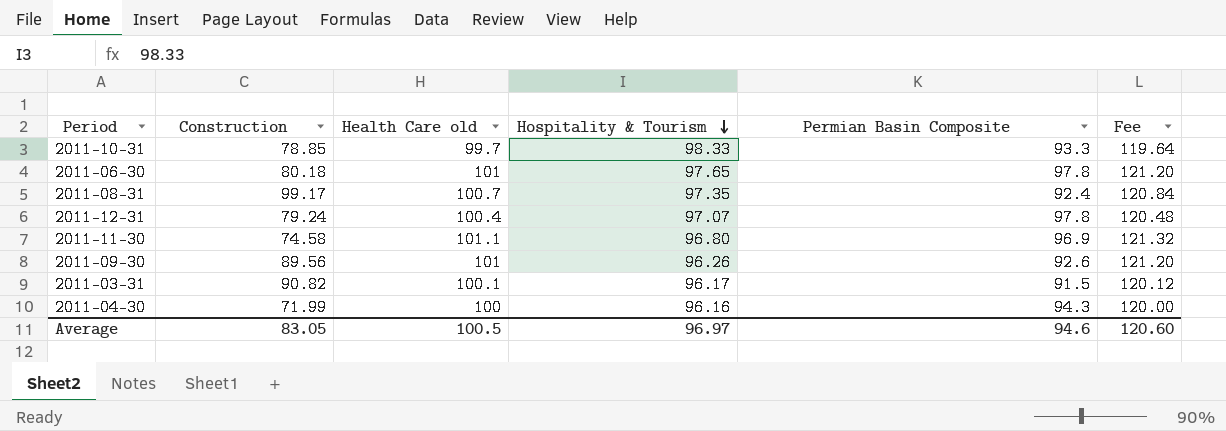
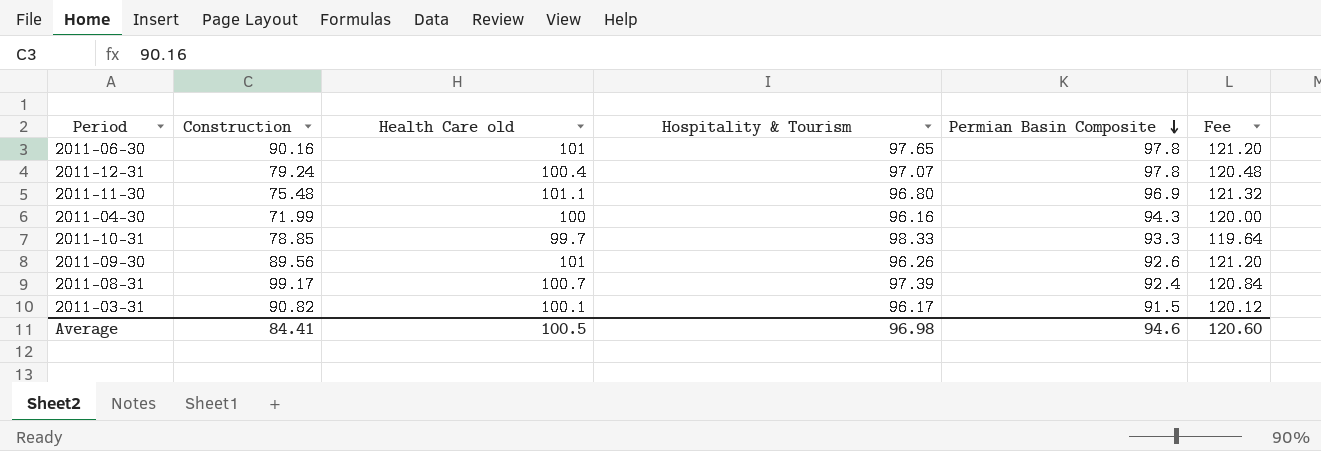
row order: Hospitality & Tourism descending -> Permian Basin Composite descending
2011-06-30 | Construction: 80.18 -> 90.16
2011-11-30 | Construction: 74.58 -> 75.48
2011-08-31 | Hospitality & Tourism: 97.35 -> 97.39
Average | Construction: 83.05 -> 84.41
Average | Hospitality & Tourism: 96.97 -> 96.98

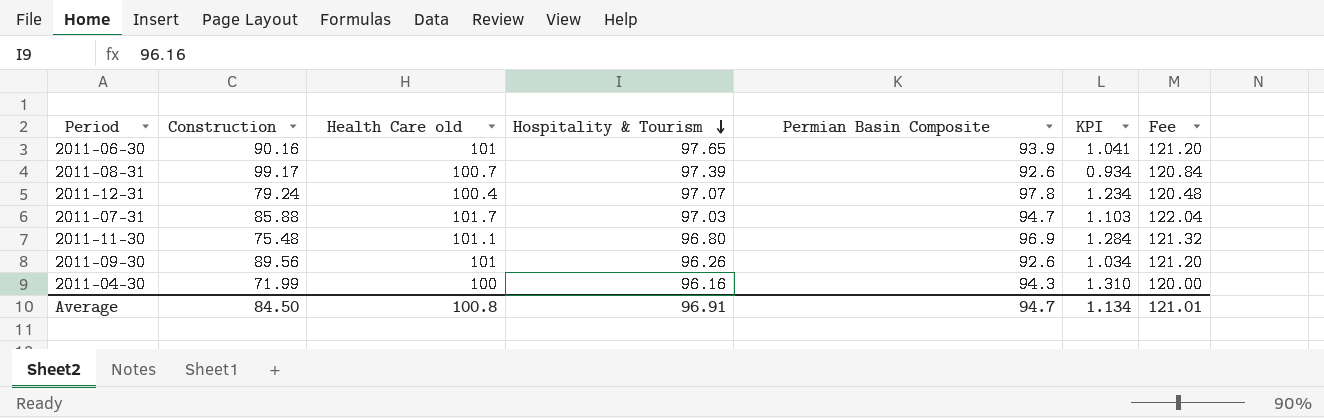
row order: Permian Basin Composite descending -> Hospitality & Tourism descending
column KPI | formula: none -> [Permian Basin Composite] / [Construction]
row 2011-10-31: 78.85 | 99.7 | 98.33 | 93.3 | 119.64 -> none
row 2011-03-31: 90.82 | 100.1 | 96.17 | 91.5 | 120.12 -> none
2011-06-30 | Permian Basin Composite: 97.8 -> 93.9
2011-08-31 | Permian Basin Composite: 92.4 -> 92.6
row 2011-07-31: none -> 85.88 | 101.7 | 97.03 | 94.7 | 1.103 | 122.04
Average | Construction: 84.41 -> 84.50
Average | Health Care old: 100.5 -> 100.8
Average | Hospitality & Tourism: 96.98 -> 96.91
Average | Permian Basin Composite: 94.6 -> 94.7
Average | Fee: 120.60 -> 121.01

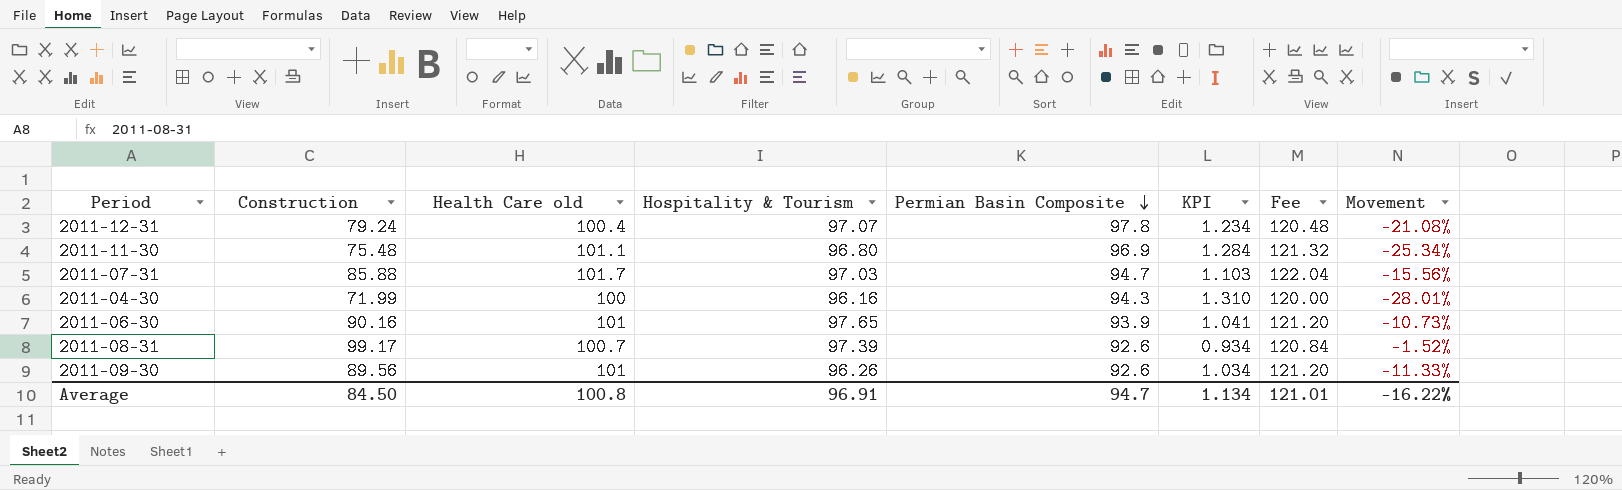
row order: Hospitality & Tourism descending -> Permian Basin Composite descending
column Movement | formula: none -> ([Construction] - [Health Care old]) / [Health Care old]

